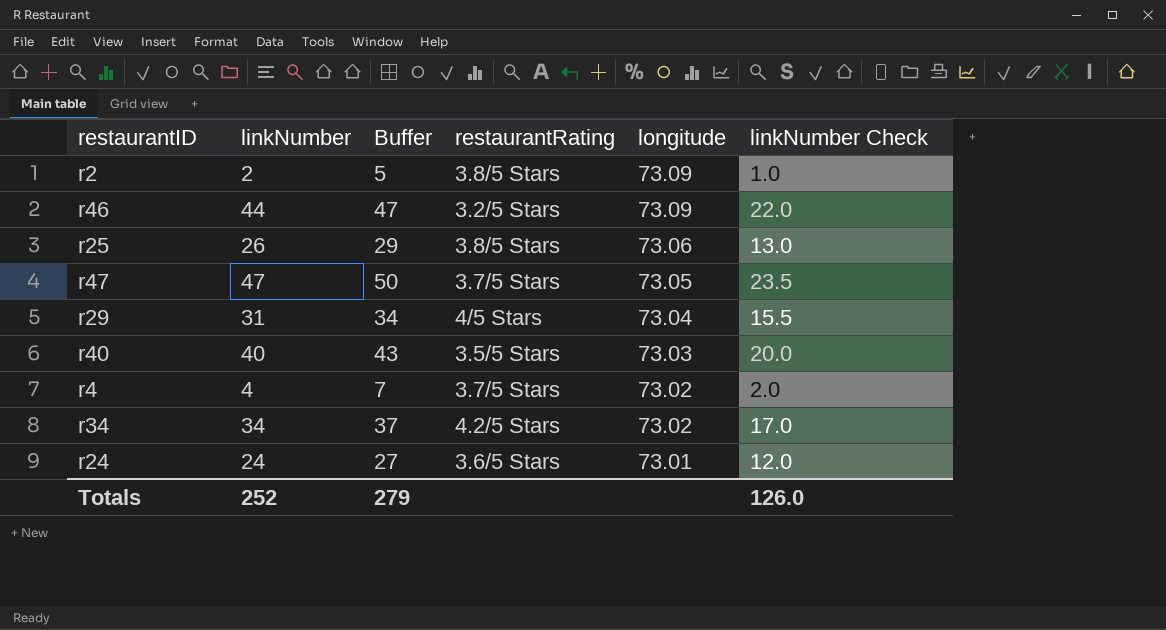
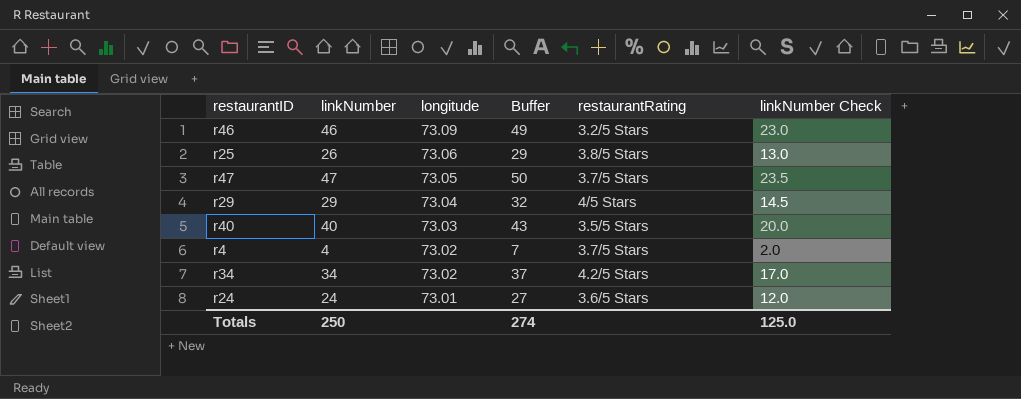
column longitude | position: 5 -> 3
row r2: 2 | 5 | 3.8/5 Stars | 73.09 | 1.0 -> none
r46 | linkNumber: 44 -> 46
r46 | Buffer: 47 -> 49
r46 | linkNumber Check: 22.0 -> 23.0
r29 | linkNumber: 31 -> 29
r29 | Buffer: 34 -> 32
r29 | linkNumber Check: 15.5 -> 14.5
Totals | linkNumber: 252 -> 250
Totals | Buffer: 279 -> 274
Totals | linkNumber Check: 126.0 -> 125.0

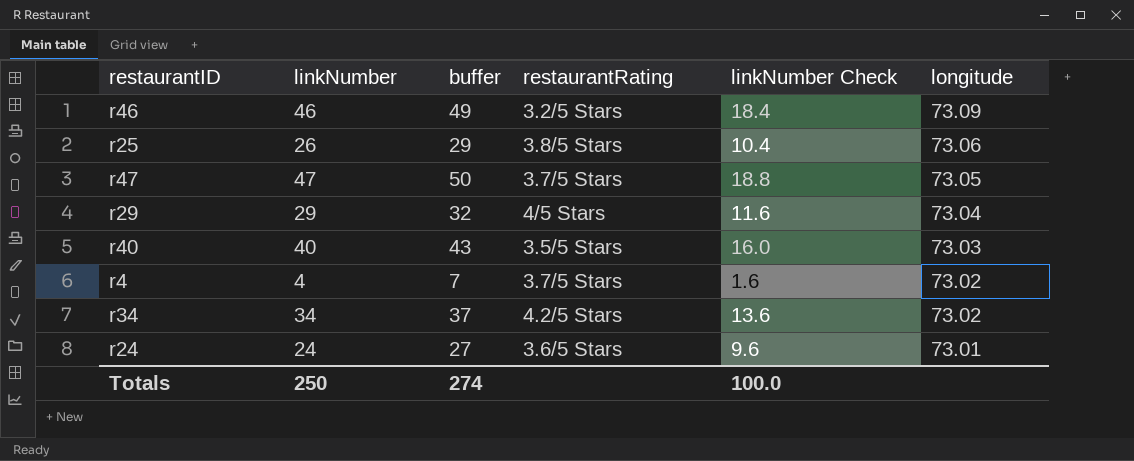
column name: Buffer -> buffer
column linkNumber Check | formula: [linkNumber] * 0.5 -> [linkNumber] * 0.4
column longitude | position: 3 -> 6
Totals | linkNumber Check: 125.0 -> 100.0

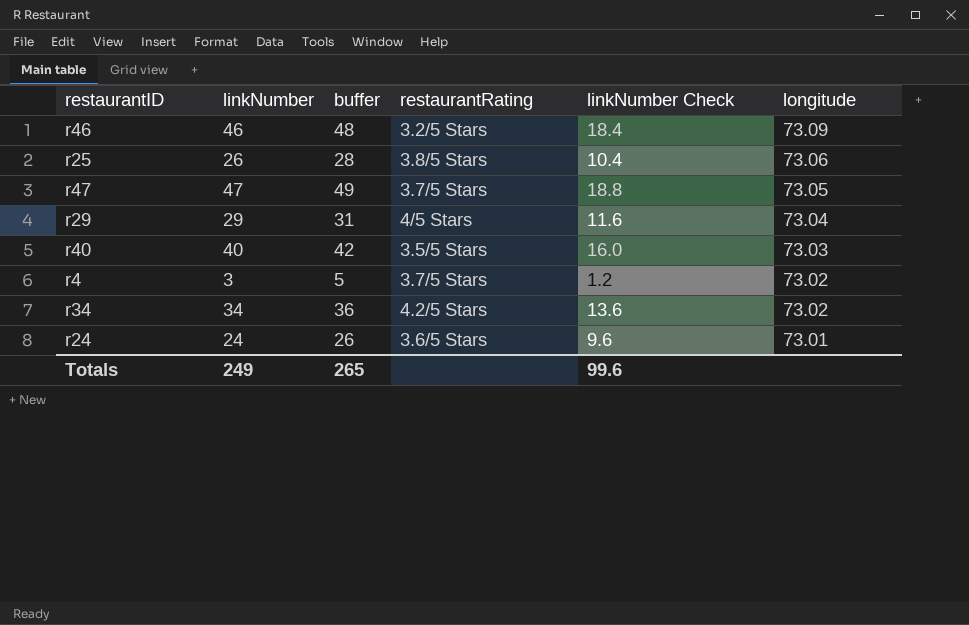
column buffer | formula: [linkNumber] + 3 -> [linkNumber] + 2
r4 | linkNumber: 4 -> 3
r4 | linkNumber Check: 1.6 -> 1.2
Totals | linkNumber: 250 -> 249
Totals | buffer: 274 -> 265
Totals | linkNumber Check: 100.0 -> 99.6

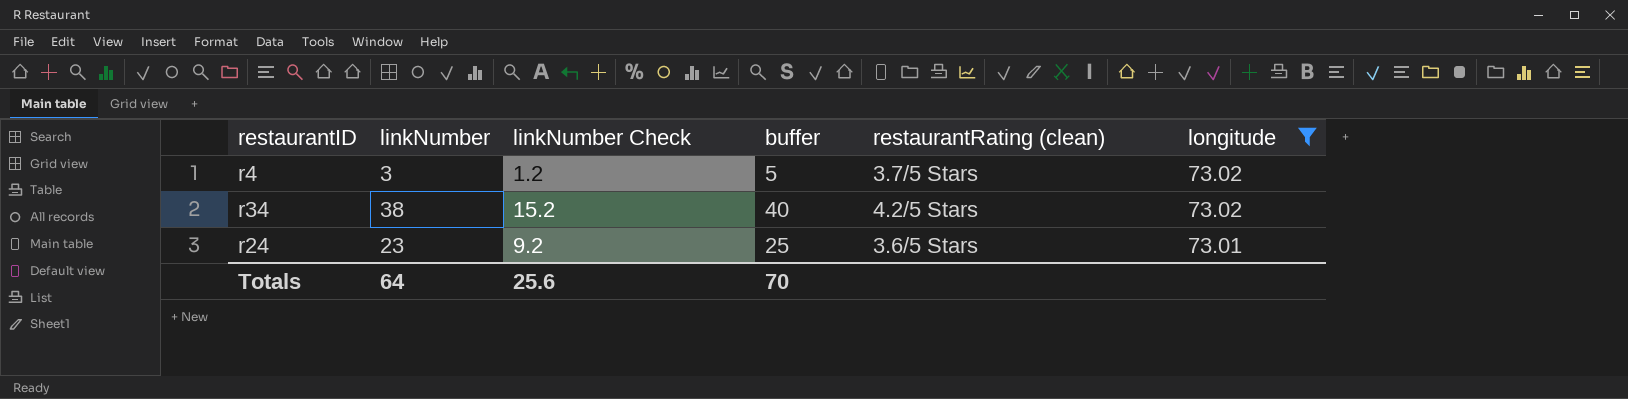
filter: none -> longitude <= 73.02
column linkNumber Check | position: 5 -> 3
column name: restaurantRating -> restaurantRating (clean)
r34 | linkNumber: 34 -> 38
r34 | linkNumber Check: 13.6 -> 15.2
r34 | buffer: 36 -> 40
r24 | linkNumber: 24 -> 23
r24 | linkNumber Check: 9.6 -> 9.2
r24 | buffer: 26 -> 25
Totals | linkNumber: 249 -> 64
Totals | linkNumber Check: 99.6 -> 25.6
Totals | buffer: 265 -> 70

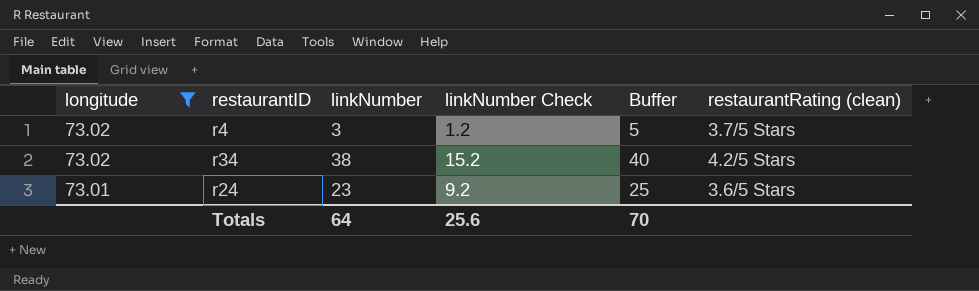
column longitude | position: 6 -> 1
column name: buffer -> Buffer

